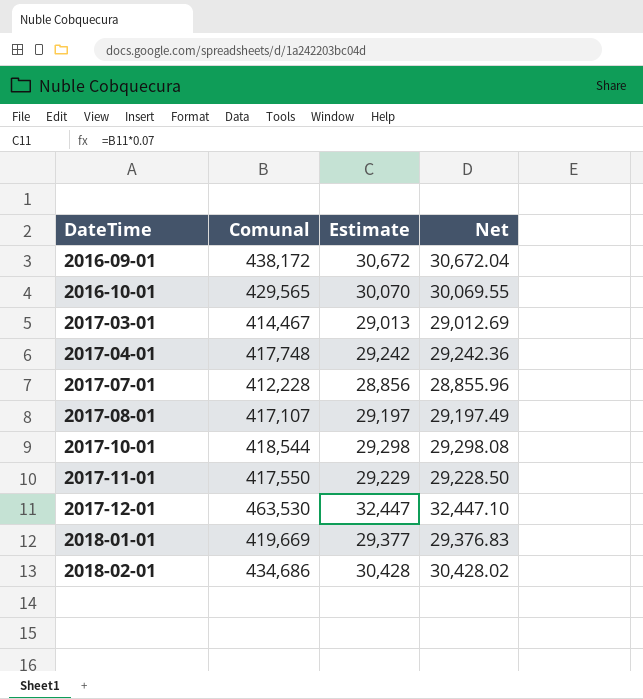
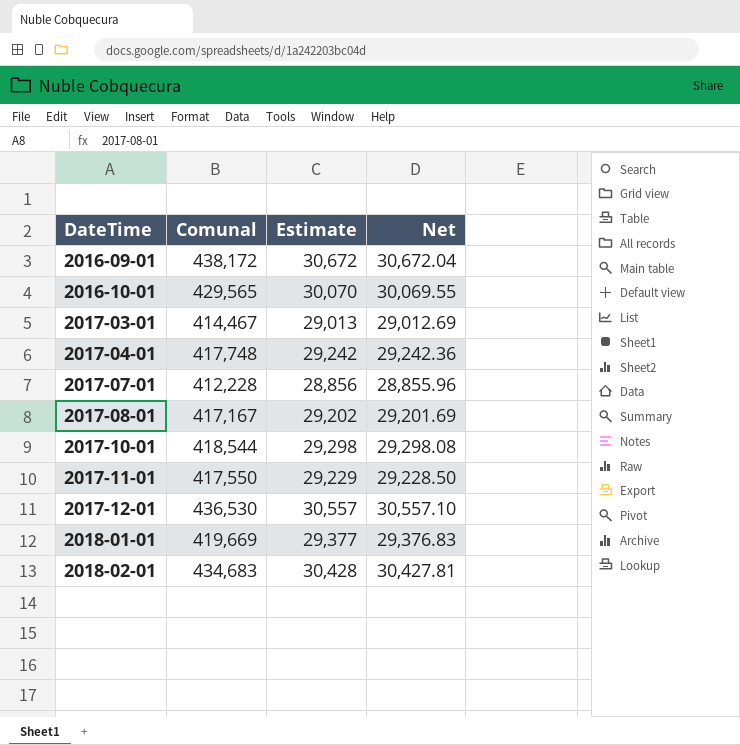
2017-08-01 | Comunal: 417,107 -> 417,167
2017-08-01 | Estimate: 29,197 -> 29,202
2017-08-01 | Net: 29,197.49 -> 29,201.69
2017-12-01 | Comunal: 463,530 -> 436,530
2017-12-01 | Estimate: 32,447 -> 30,557
2017-12-01 | Net: 32,447.10 -> 30,557.10
2018-02-01 | Comunal: 434,686 -> 434,683
2018-02-01 | Net: 30,428.02 -> 30,427.81

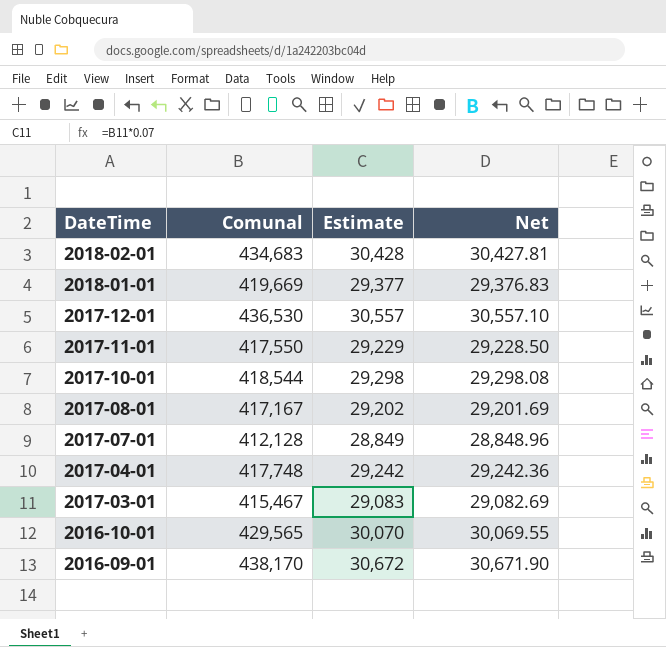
row order: DateTime ascending -> DateTime descending
2017-07-01 | Comunal: 412,228 -> 412,128
2017-07-01 | Estimate: 28,856 -> 28,849
2017-07-01 | Net: 28,855.96 -> 28,848.96
2017-03-01 | Comunal: 414,467 -> 415,467
2017-03-01 | Estimate: 29,013 -> 29,083
2017-03-01 | Net: 29,012.69 -> 29,082.69
2016-09-01 | Comunal: 438,172 -> 438,170
2016-09-01 | Net: 30,672.04 -> 30,671.90

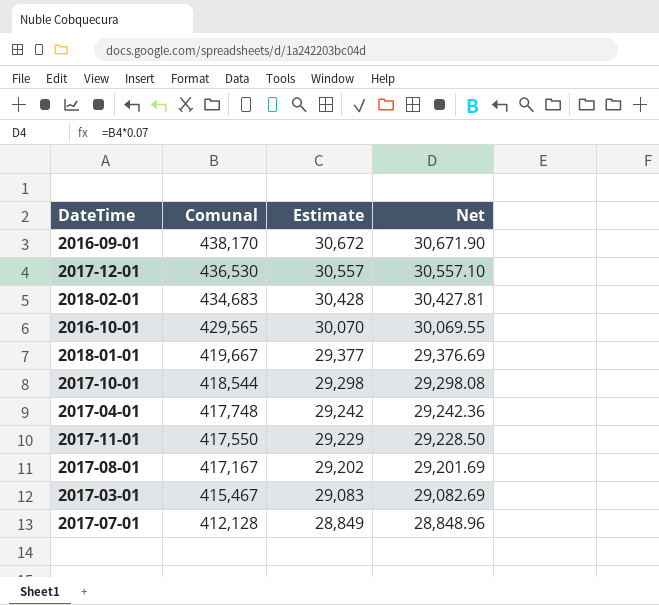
row order: DateTime descending -> Comunal descending
2018-01-01 | Comunal: 419,669 -> 419,667
2018-01-01 | Net: 29,376.83 -> 29,376.69

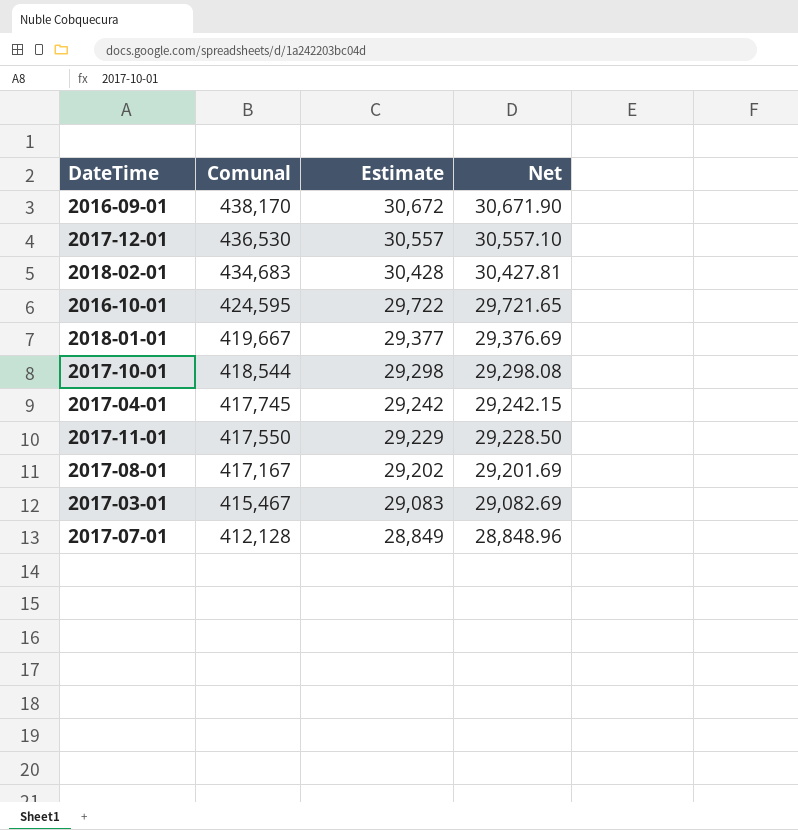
2016-10-01 | Comunal: 429,565 -> 424,595
2016-10-01 | Estimate: 30,070 -> 29,722
2016-10-01 | Net: 30,069.55 -> 29,721.65
2017-04-01 | Comunal: 417,748 -> 417,745
2017-04-01 | Net: 29,242.36 -> 29,242.15

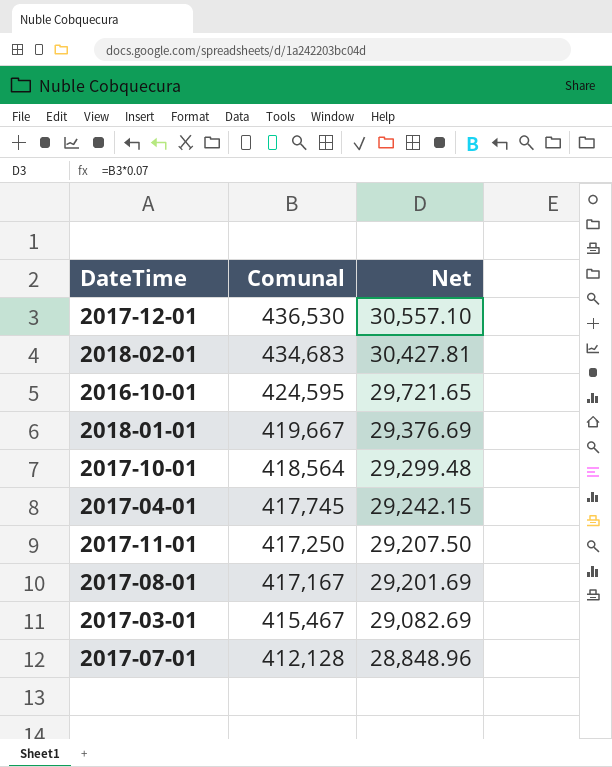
column Estimate | formula: [Comunal] * 0.07 -> none
row 2016-09-01: 438,170 | 30,672 | 30,671.90 -> none
2017-10-01 | Comunal: 418,544 -> 418,564
2017-10-01 | Net: 29,298.08 -> 29,299.48
2017-11-01 | Comunal: 417,550 -> 417,250
2017-11-01 | Net: 29,228.50 -> 29,207.50

